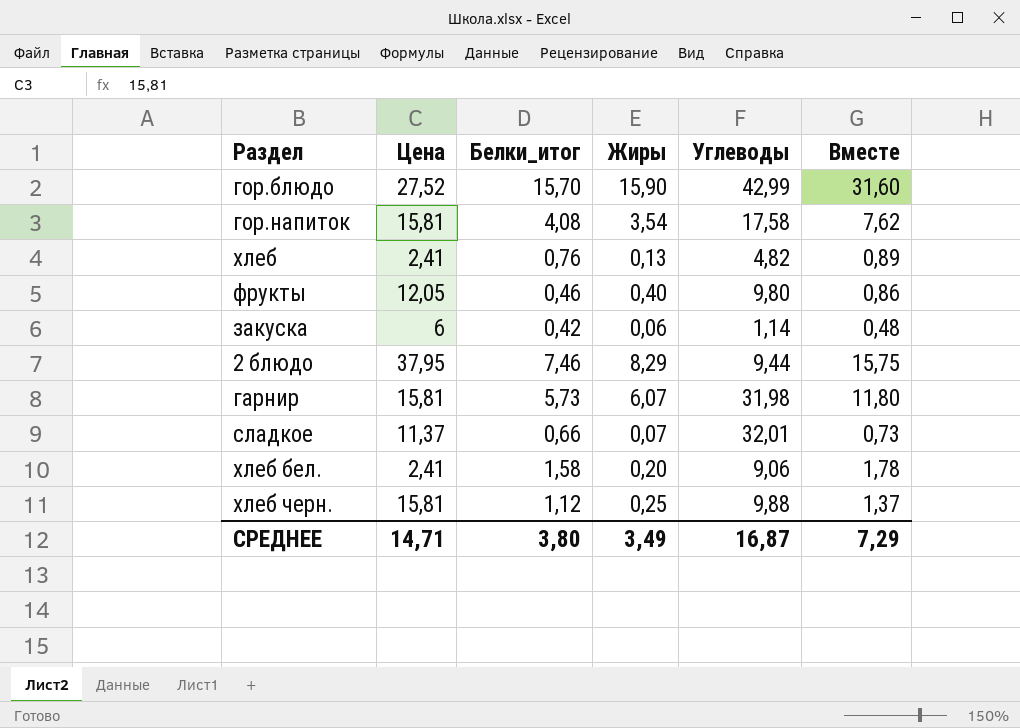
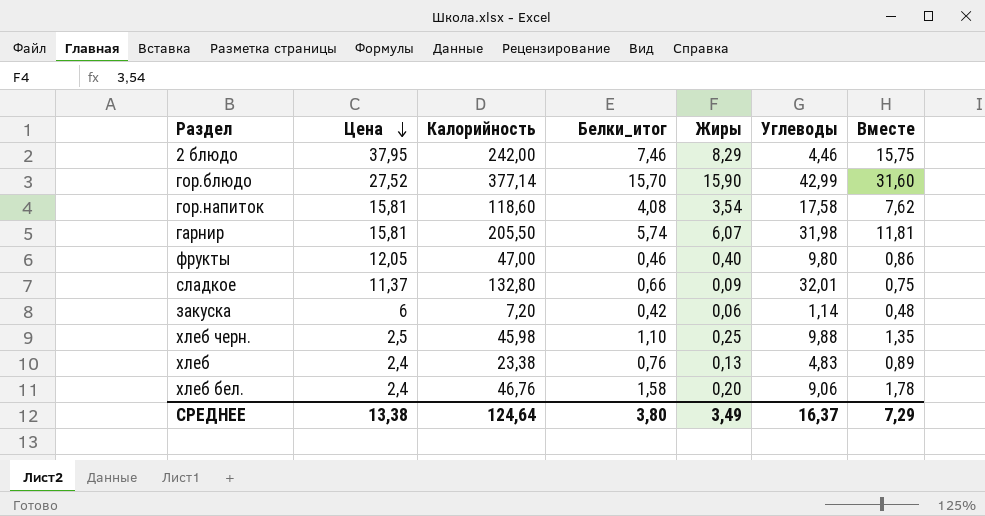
row order: none -> Цена descending
column Калорийность | position: none -> 3
2 блюдо | Углеводы: 9,44 -> 4,46
гарнир | Белки_итог: 5,73 -> 5,74
гарнир | Вместе: 11,80 -> 11,81
сладкое | Жиры: 0,07 -> 0,09
сладкое | Вместе: 0,73 -> 0,75
хлеб черн. | Цена: 15,81 -> 2,5
хлеб черн. | Белки_итог: 1,12 -> 1,10
хлеб черн. | Вместе: 1,37 -> 1,35
хлеб | Цена: 2,41 -> 2,4
хлеб | Углеводы: 4,82 -> 4,83
хлеб бел. | Цена: 2,41 -> 2,4
СРЕДНЕЕ | Цена: 14,71 -> 13,38
СРЕДНЕЕ | Углеводы: 16,87 -> 16,37

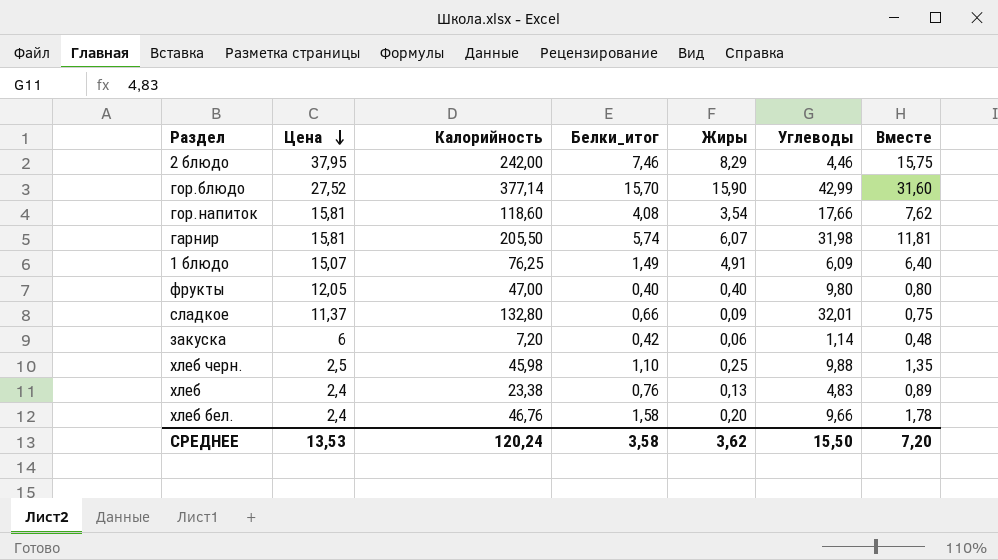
гор.напиток | Углеводы: 17,58 -> 17,66
row 1 блюдо: none -> 15,07 | 76,25 | 1,49 | 4,91 | 6,09 | 6,40
фрукты | Белки_итог: 0,46 -> 0,40
фрукты | Вместе: 0,86 -> 0,80
хлеб бел. | Углеводы: 9,06 -> 9,66
СРЕДНЕЕ | Цена: 13,38 -> 13,53
СРЕДНЕЕ | Калорийность: 124,64 -> 120,24
СРЕДНЕЕ | Белки_итог: 3,80 -> 3,58
СРЕДНЕЕ | Жиры: 3,49 -> 3,62
СРЕДНЕЕ | Углеводы: 16,37 -> 15,50
СРЕДНЕЕ | Вместе: 7,29 -> 7,20

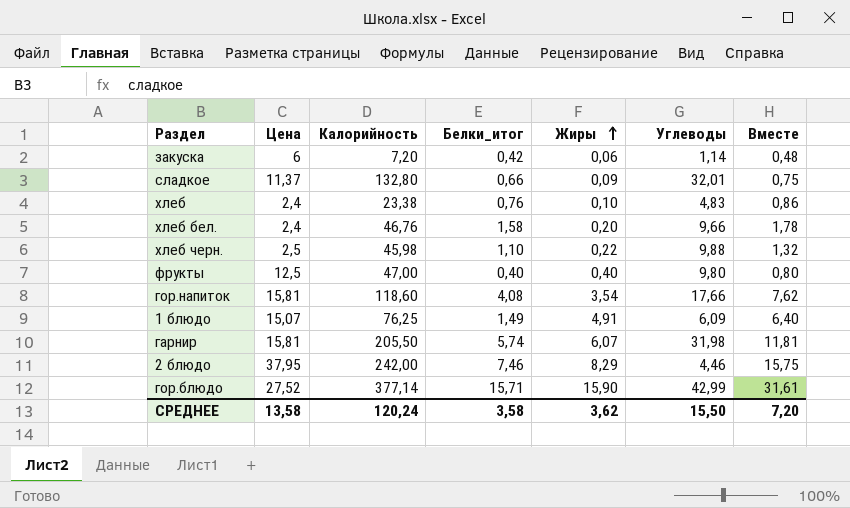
row order: Цена descending -> Жиры ascending
хлеб | Жиры: 0,13 -> 0,10
хлеб | Вместе: 0,89 -> 0,86
хлеб черн. | Жиры: 0,25 -> 0,22
хлеб черн. | Вместе: 1,35 -> 1,32
фрукты | Цена: 12,05 -> 12,5
гор.блюдо | Белки_итог: 15,70 -> 15,71
гор.блюдо | Вместе: 31,60 -> 31,61
СРЕДНЕЕ | Цена: 13,53 -> 13,58

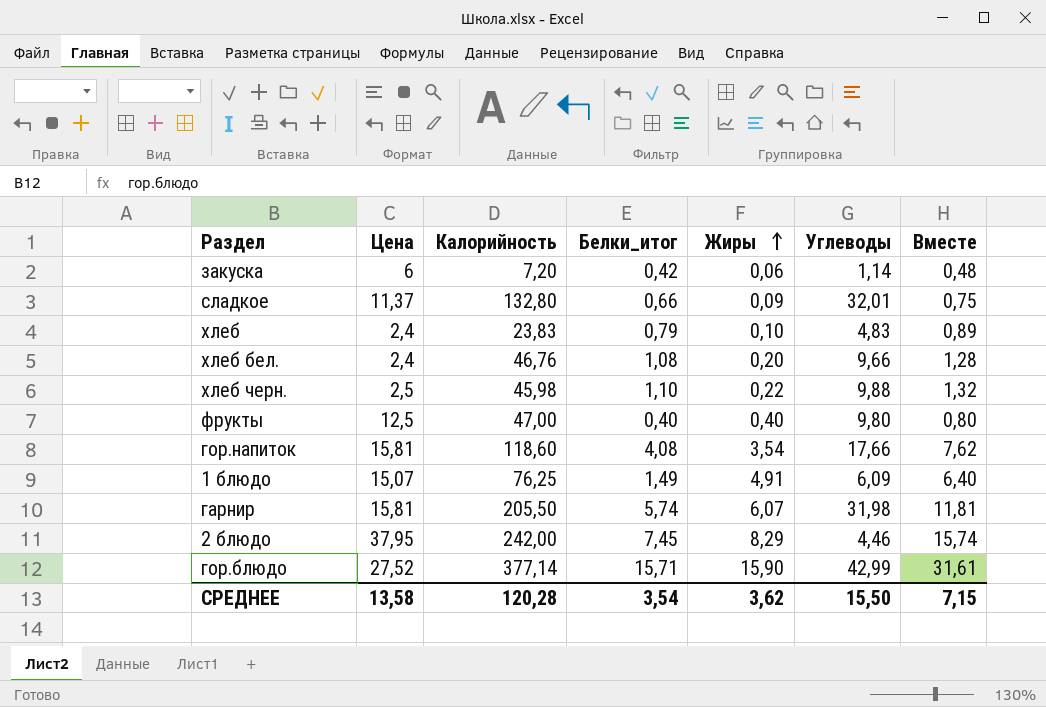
хлеб | Калорийность: 23,38 -> 23,83
хлеб | Белки_итог: 0,76 -> 0,79
хлеб | Вместе: 0,86 -> 0,89
хлеб бел. | Белки_итог: 1,58 -> 1,08
хлеб бел. | Вместе: 1,78 -> 1,28
2 блюдо | Белки_итог: 7,46 -> 7,45
2 блюдо | Вместе: 15,75 -> 15,74
СРЕДНЕЕ | Калорийность: 120,24 -> 120,28
СРЕДНЕЕ | Белки_итог: 3,58 -> 3,54
СРЕДНЕЕ | Вместе: 7,20 -> 7,15

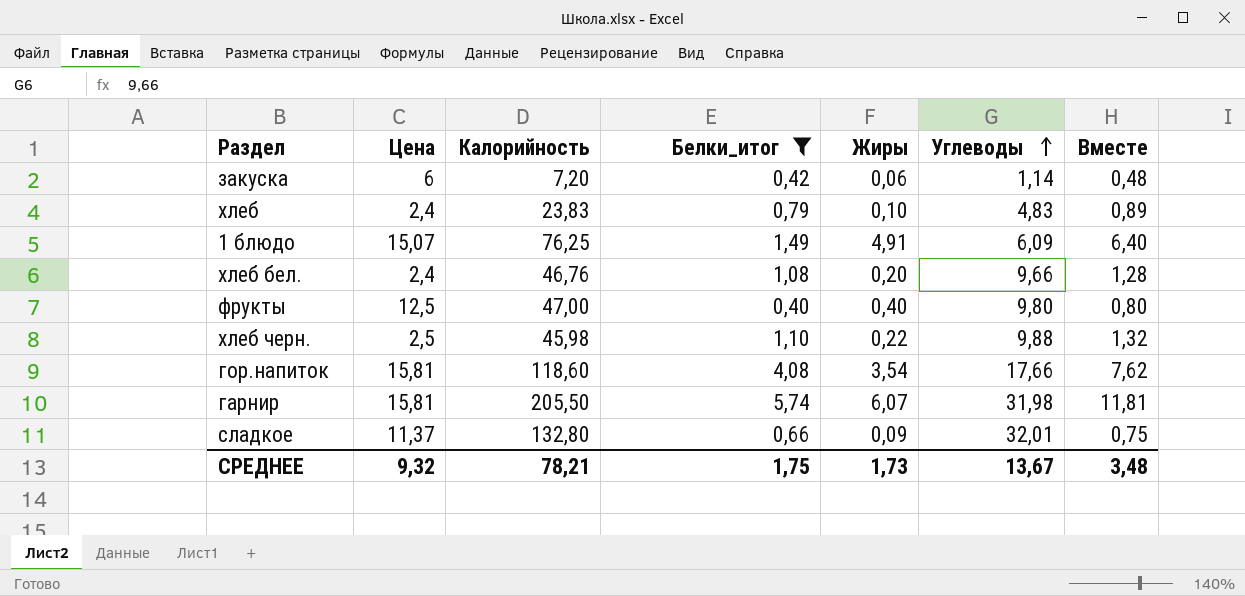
filter: none -> Белки_итог <= 5,74
row order: Жиры ascending -> Углеводы ascending
СРЕДНЕЕ | Цена: 13,58 -> 9,32
СРЕДНЕЕ | Калорийность: 120,28 -> 78,21
СРЕДНЕЕ | Белки_итог: 3,54 -> 1,75
СРЕДНЕЕ | Жиры: 3,62 -> 1,73
СРЕДНЕЕ | Углеводы: 15,50 -> 13,67
СРЕДНЕЕ | Вместе: 7,15 -> 3,48

